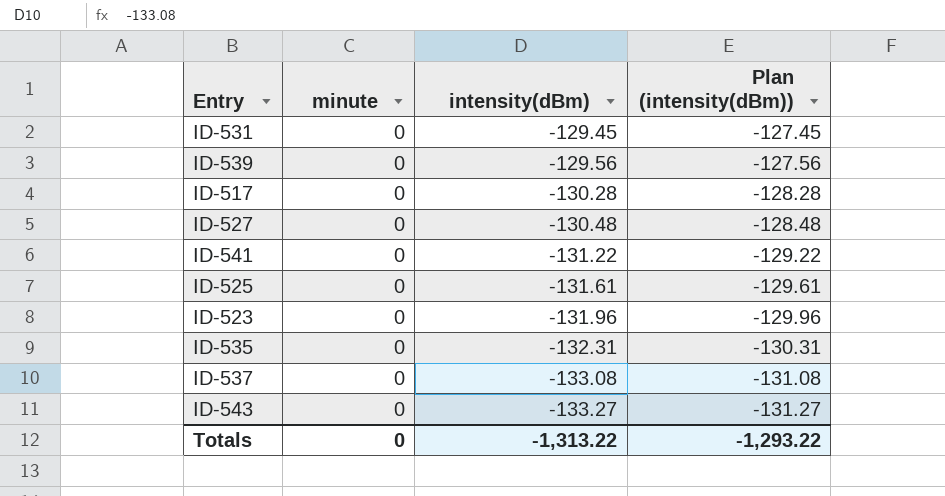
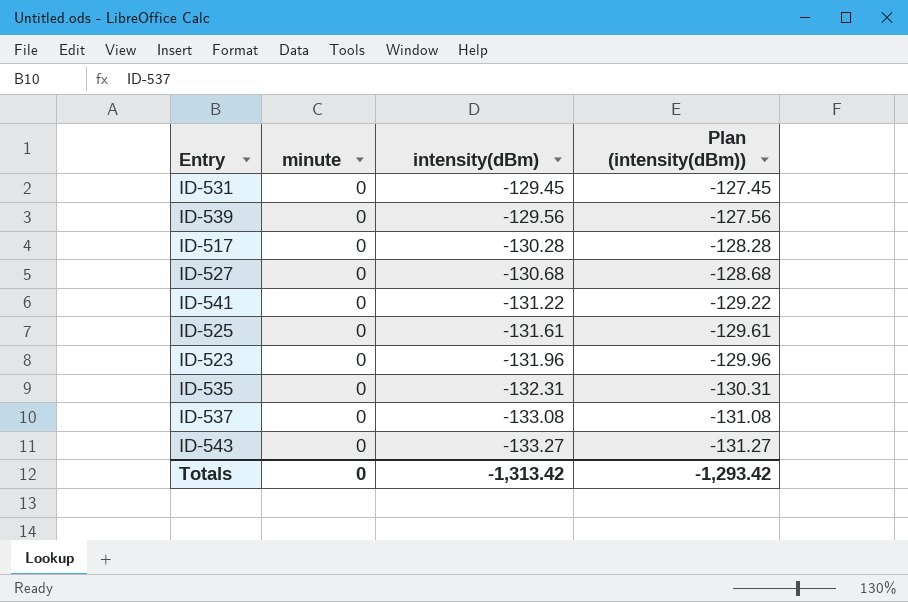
ID-527 | intensity(dBm): -130.48 -> -130.68
ID-527 | Plan (intensity(dBm)): -128.48 -> -128.68
Totals | intensity(dBm): -1,313.22 -> -1,313.42
Totals | Plan (intensity(dBm)): -1,293.22 -> -1,293.42

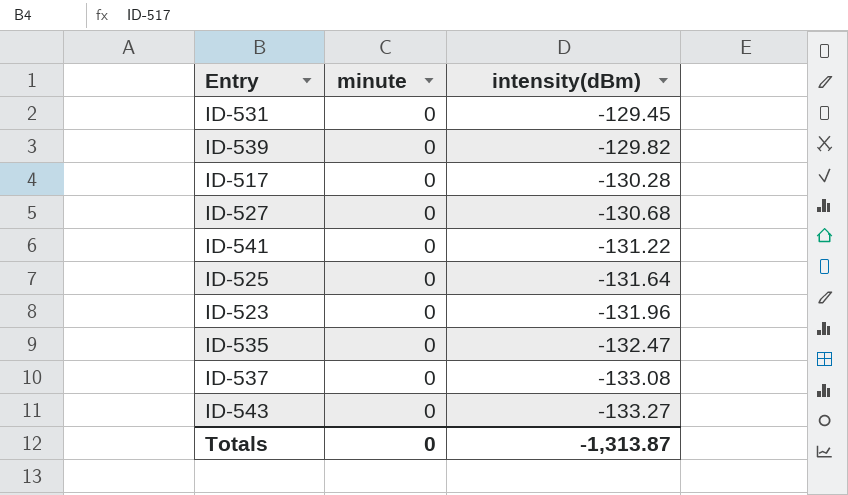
column Plan (intensity(dBm)) | formula: [intensity(dBm)] + 2 -> none
ID-539 | intensity(dBm): -129.56 -> -129.82
ID-525 | intensity(dBm): -131.61 -> -131.64
ID-535 | intensity(dBm): -132.31 -> -132.47
Totals | intensity(dBm): -1,313.42 -> -1,313.87

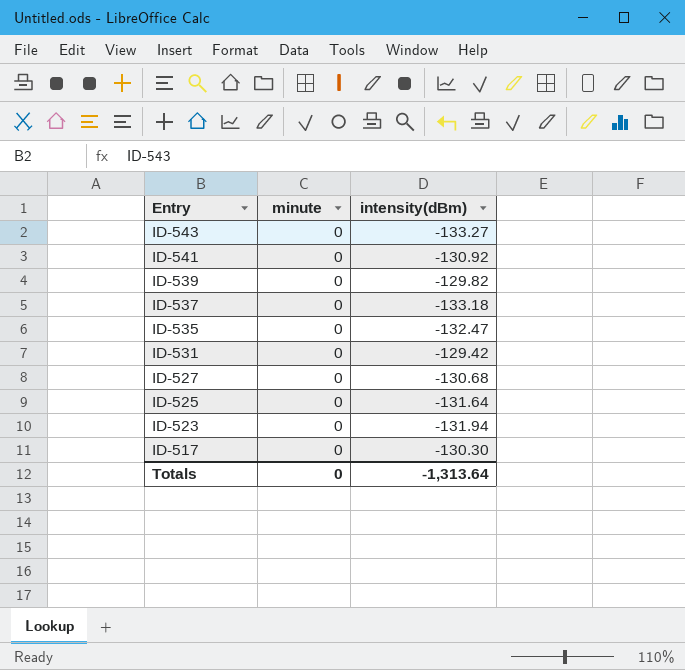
row order: intensity(dBm) descending -> Entry descending
ID-541 | intensity(dBm): -131.22 -> -130.92
ID-537 | intensity(dBm): -133.08 -> -133.18
ID-531 | intensity(dBm): -129.45 -> -129.42
ID-523 | intensity(dBm): -131.96 -> -131.94
ID-517 | intensity(dBm): -130.28 -> -130.30
Totals | intensity(dBm): -1,313.87 -> -1,313.64

